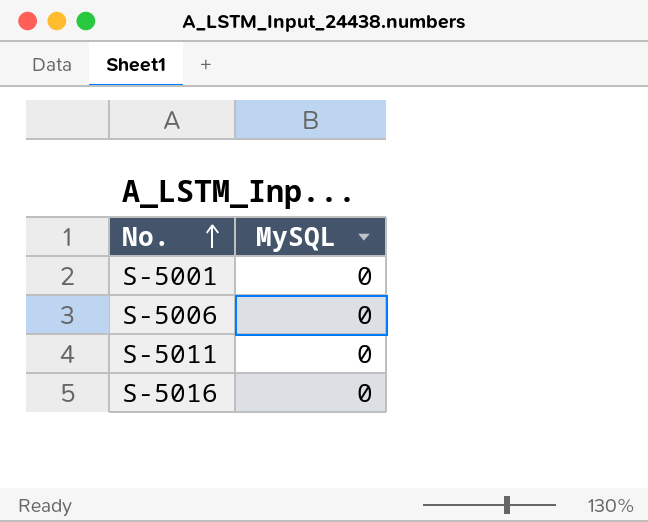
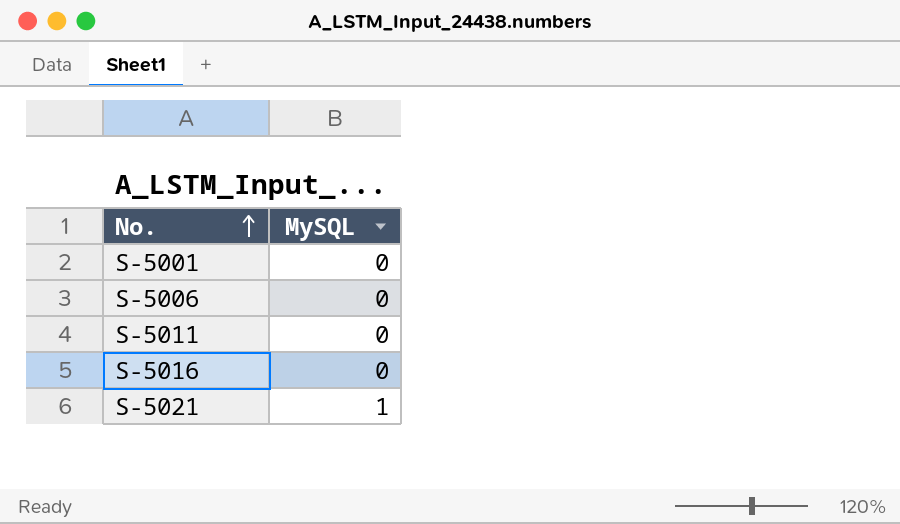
row S-5021: none -> 1

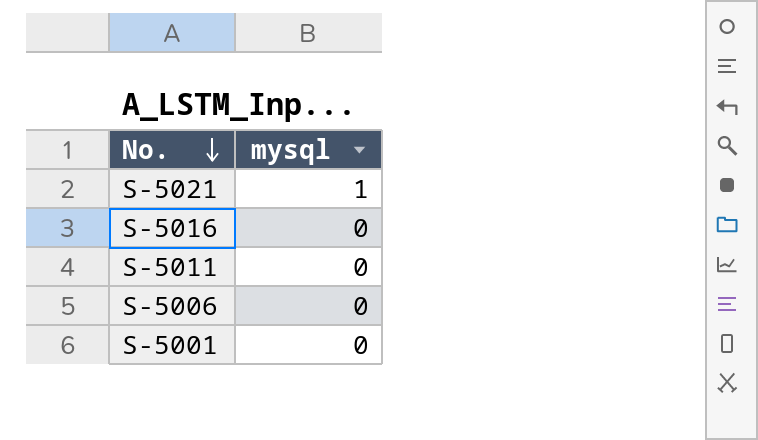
row order: No. ascending -> No. descending
column name: MySQL -> mysql

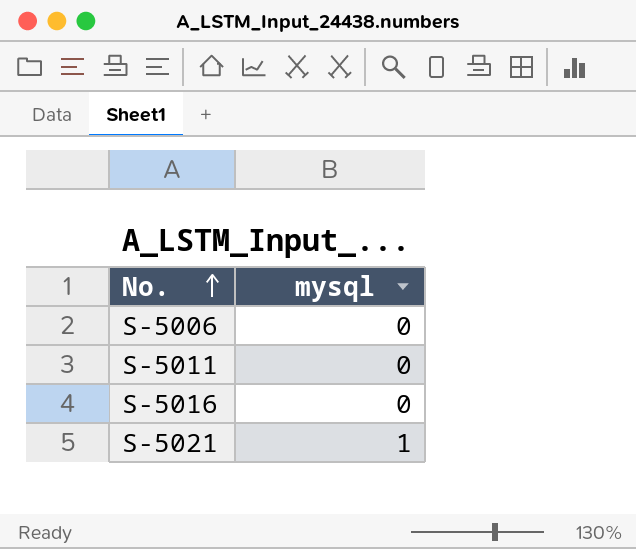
row order: No. descending -> No. ascending
row S-5001: 0 -> none

